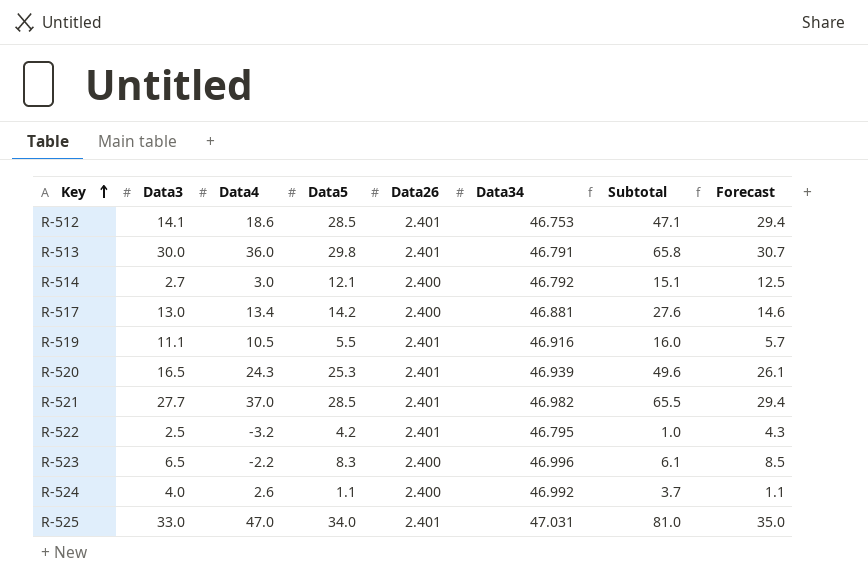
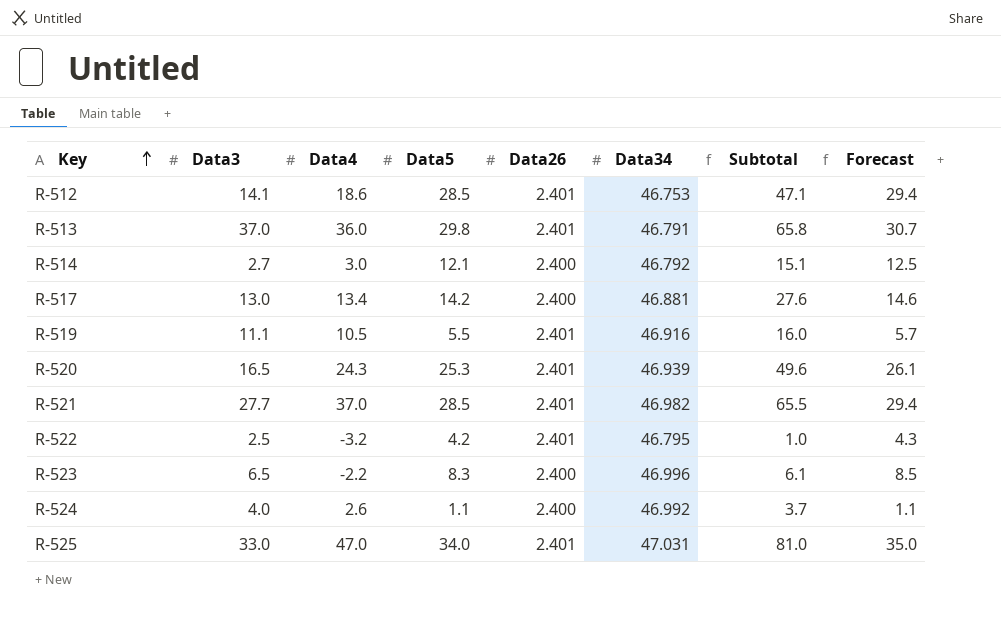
R-513 | Data3: 30.0 -> 37.0

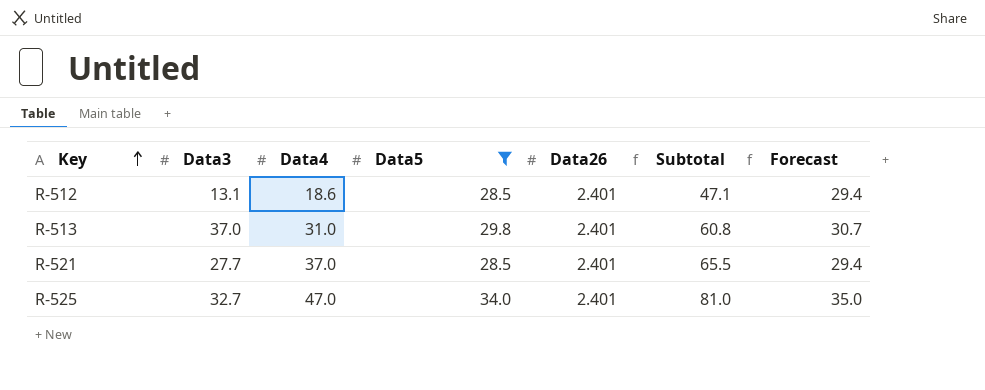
filter: none -> Data5 >= 28.5
column Data34 | position: 6 -> none
R-512 | Data3: 14.1 -> 13.1
R-513 | Data4: 36.0 -> 31.0
R-513 | Subtotal: 65.8 -> 60.8
R-525 | Data3: 33.0 -> 32.7

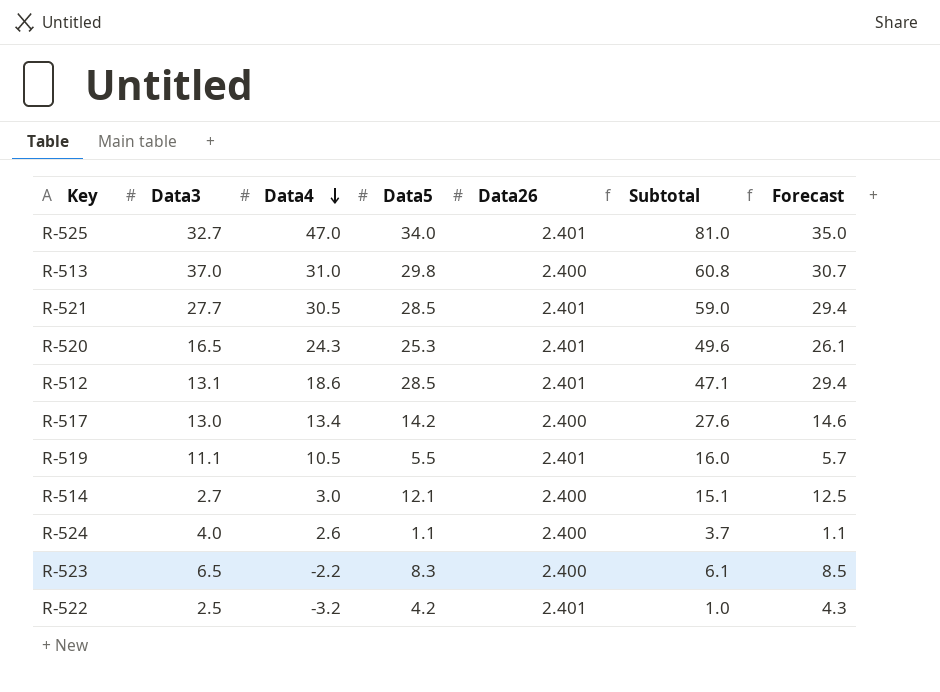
filter: Data5 >= 28.5 -> none
row order: Key ascending -> Data4 descending
R-513 | Data26: 2.401 -> 2.400
R-521 | Data4: 37.0 -> 30.5
R-521 | Subtotal: 65.5 -> 59.0

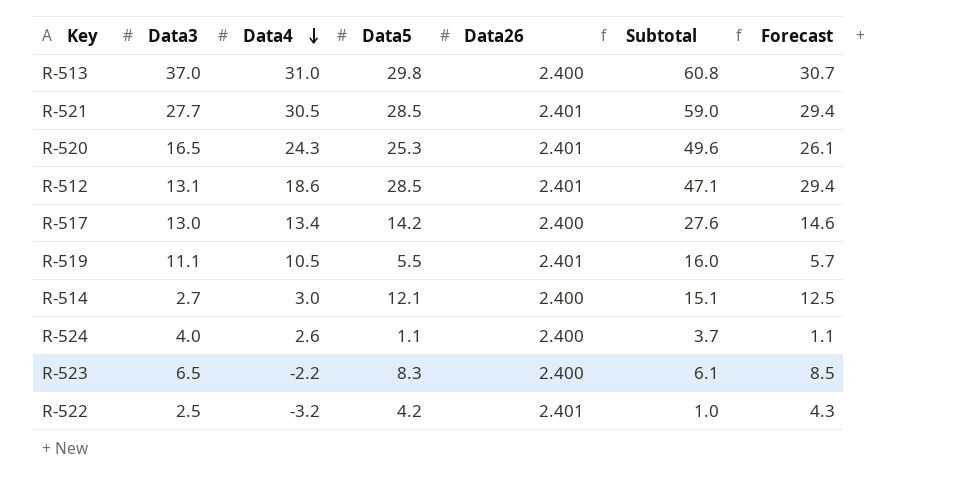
row R-525: 32.7 | 47.0 | 34.0 | 2.401 | 81.0 | 35.0 -> none

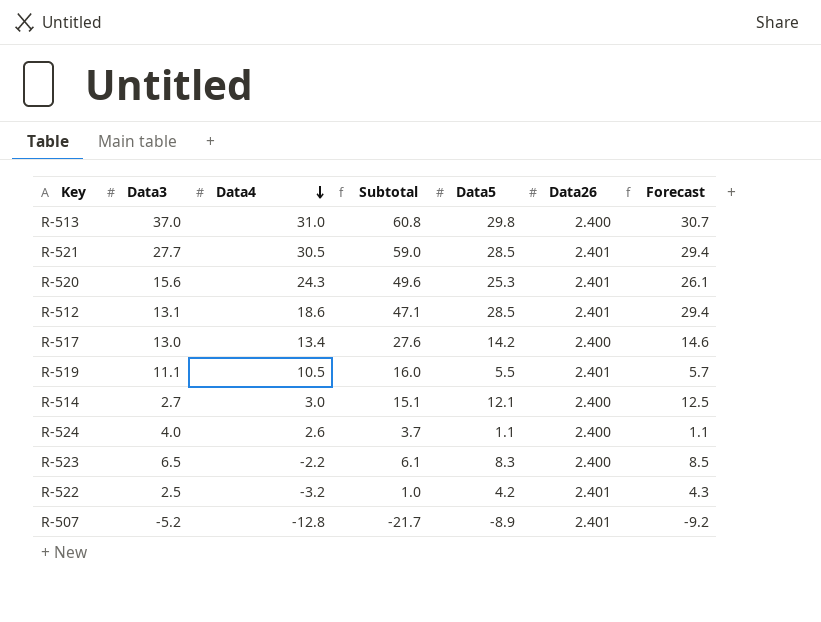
column Subtotal | position: 6 -> 4
R-520 | Data3: 16.5 -> 15.6
row R-507: none -> -5.2 | -12.8 | -21.7 | -8.9 | 2.401 | -9.2

